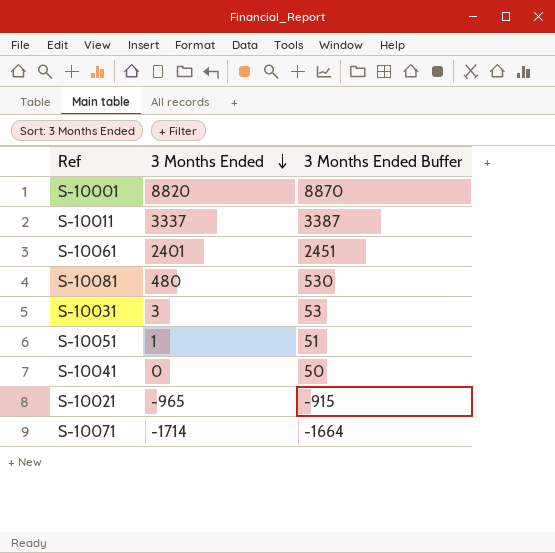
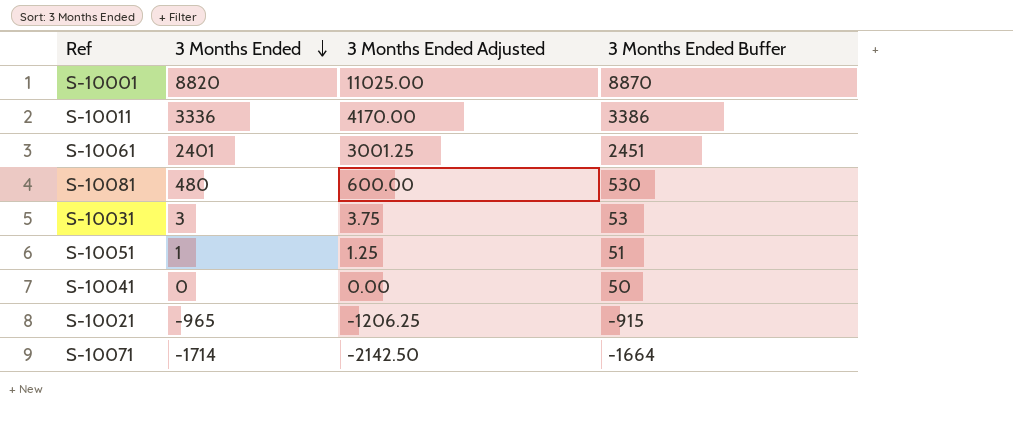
column 3 Months Ended Adjusted | formula: none -> [3 Months Ended] * 1.25
S-10011 | 3 Months Ended: 3337 -> 3336
S-10011 | 3 Months Ended Buffer: 3387 -> 3386

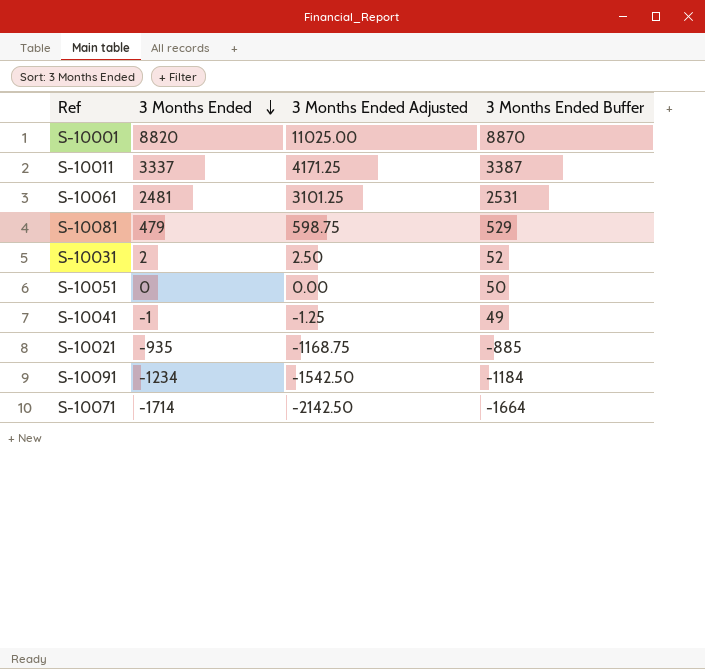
S-10011 | 3 Months Ended: 3336 -> 3337
S-10011 | 3 Months Ended Adjusted: 4170.00 -> 4171.25
S-10011 | 3 Months Ended Buffer: 3386 -> 3387
S-10061 | 3 Months Ended: 2401 -> 2481
S-10061 | 3 Months Ended Adjusted: 3001.25 -> 3101.25
S-10061 | 3 Months Ended Buffer: 2451 -> 2531
S-10081 | 3 Months Ended: 480 -> 479
S-10081 | 3 Months Ended Adjusted: 600.00 -> 598.75
S-10081 | 3 Months Ended Buffer: 530 -> 529
S-10031 | 3 Months Ended: 3 -> 2
S-10031 | 3 Months Ended Adjusted: 3.75 -> 2.50
S-10031 | 3 Months Ended Buffer: 53 -> 52
S-10051 | 3 Months Ended: 1 -> 0
S-10051 | 3 Months Ended Adjusted: 1.25 -> 0.00
S-10051 | 3 Months Ended Buffer: 51 -> 50
S-10041 | 3 Months Ended: 0 -> -1
S-10041 | 3 Months Ended Adjusted: 0.00 -> -1.25
S-10041 | 3 Months Ended Buffer: 50 -> 49
S-10021 | 3 Months Ended: -965 -> -935
S-10021 | 3 Months Ended Adjusted: -1206.25 -> -1168.75
S-10021 | 3 Months Ended Buffer: -915 -> -885
row S-10091: none -> -1234 | -1542.50 | -1184

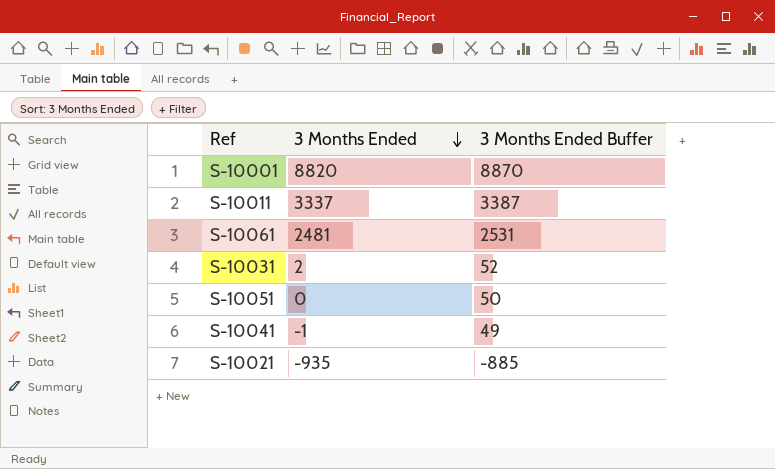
column 3 Months Ended Adjusted | formula: [3 Months Ended] * 1.25 -> none
row S-10081: 479 | 598.75 | 529 -> none
row S-10091: -1234 | -1542.50 | -1184 -> none
row S-10071: -1714 | -2142.50 | -1664 -> none

